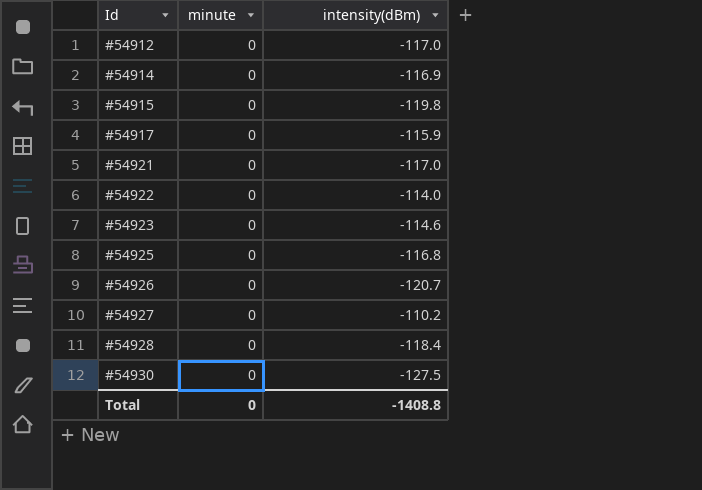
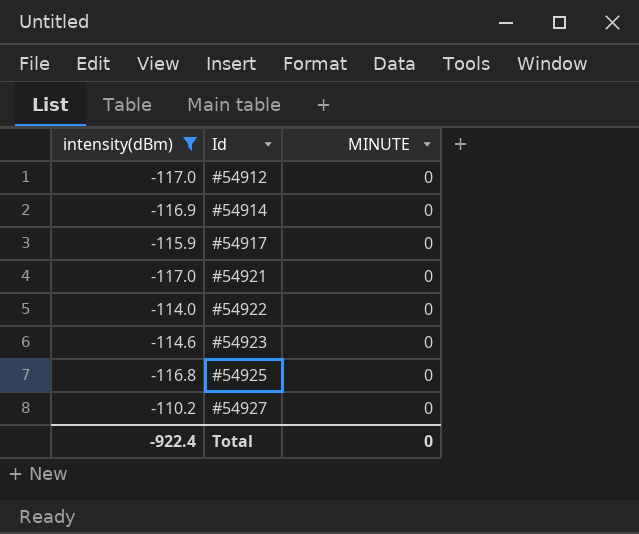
filter: none -> intensity(dBm) >= -117.0
column intensity(dBm) | position: 3 -> 1
column name: minute -> MINUTE
Total | intensity(dBm): -1408.8 -> -922.4

